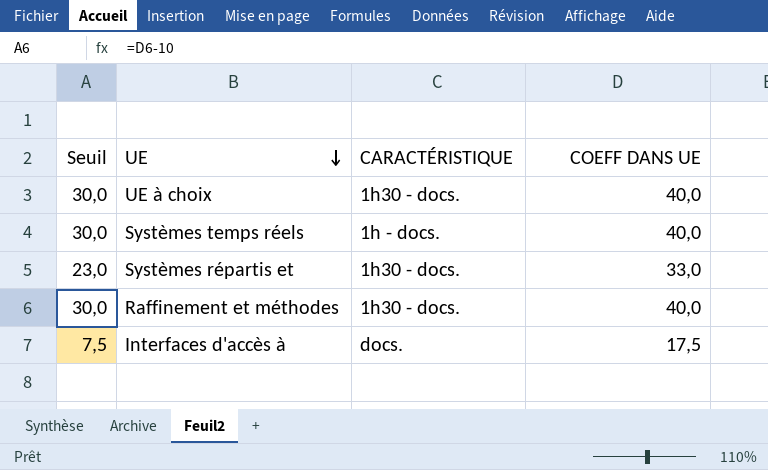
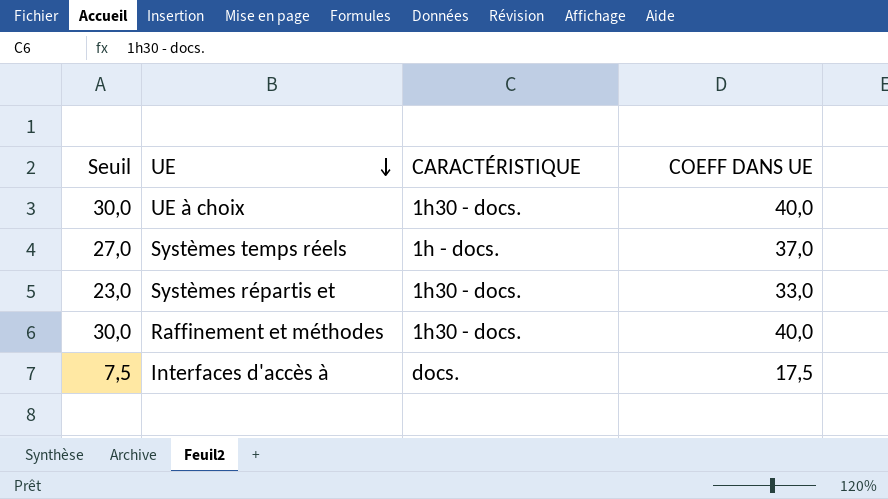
Systèmes temps réels | Seuil: 30,0 -> 27,0
Systèmes temps réels | COEFF DANS UE: 40,0 -> 37,0

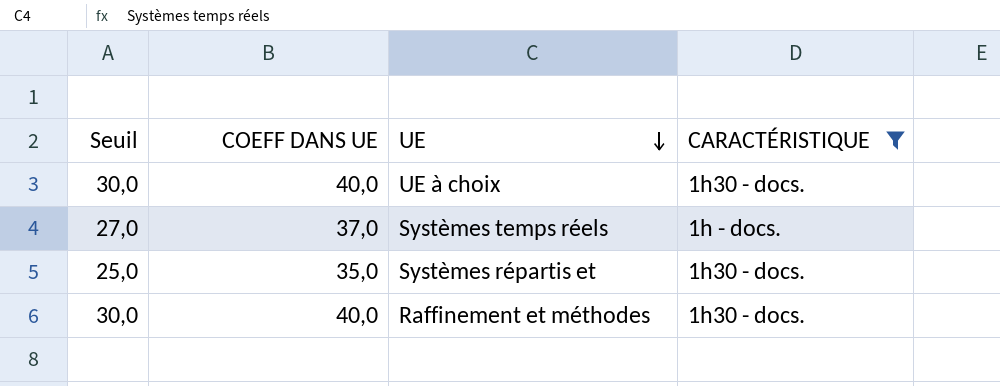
filter: none -> CARACTÉRISTIQUE != docs.
column COEFF DANS UE | position: 4 -> 2
Systèmes répartis et | Seuil: 23,0 -> 25,0
Systèmes répartis et | COEFF DANS UE: 33,0 -> 35,0

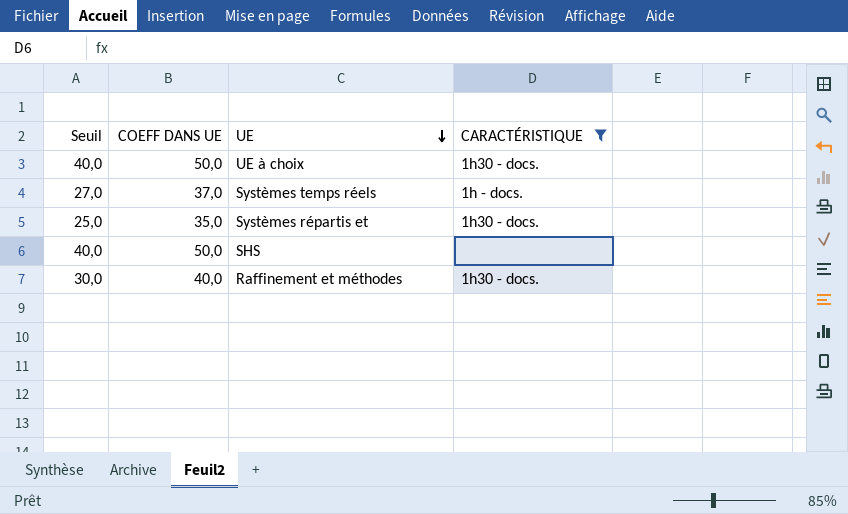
UE à choix | Seuil: 30,0 -> 40,0
UE à choix | COEFF DANS UE: 40,0 -> 50,0
row SHS: none -> 40,0 | 50,0 | none

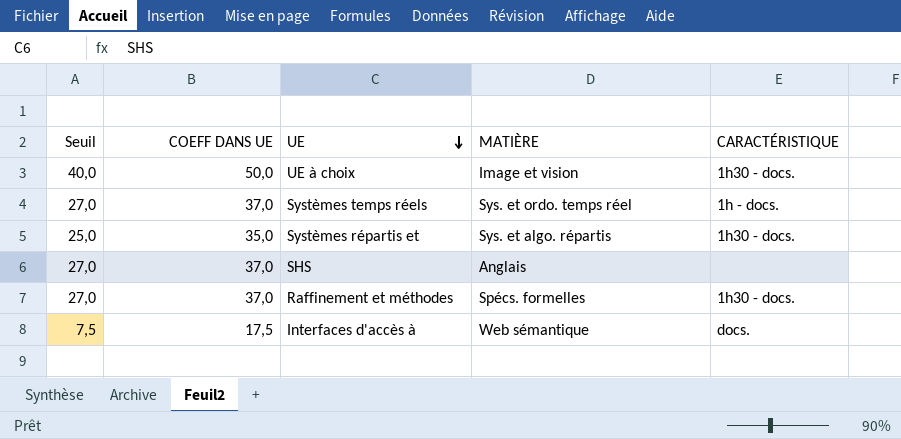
filter: CARACTÉRISTIQUE != docs. -> none
column MATIÈRE | position: none -> 4
SHS | Seuil: 40,0 -> 27,0
SHS | COEFF DANS UE: 50,0 -> 37,0
Raffinement et méthodes | Seuil: 30,0 -> 27,0
Raffinement et méthodes | COEFF DANS UE: 40,0 -> 37,0

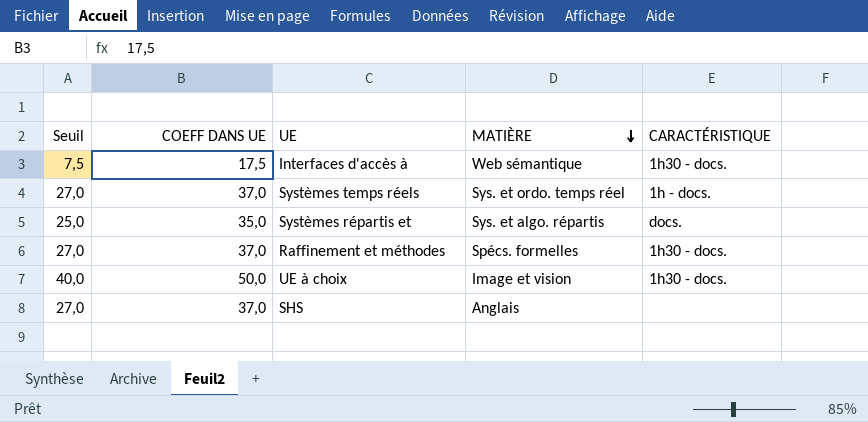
row order: UE descending -> MATIÈRE descending
Interfaces d'accès à | CARACTÉRISTIQUE: docs. -> 1h30 - docs.
Systèmes répartis et | CARACTÉRISTIQUE: 1h30 - docs. -> docs.

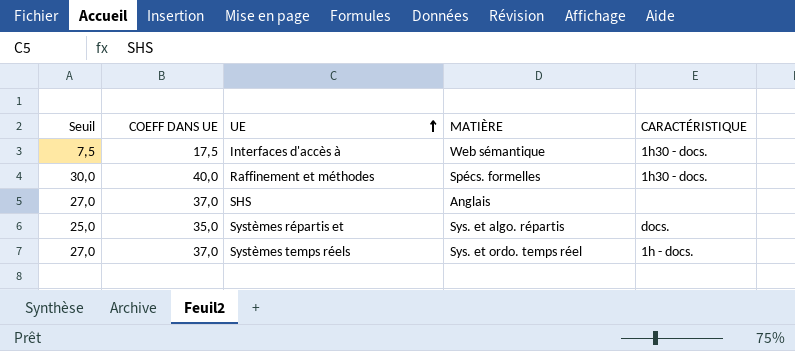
row order: MATIÈRE descending -> UE ascending
row UE à choix: 40,0 | 50,0 | Image et vision | 1h30 - docs. -> none
Raffinement et méthodes | Seuil: 27,0 -> 30,0
Raffinement et méthodes | COEFF DANS UE: 37,0 -> 40,0

